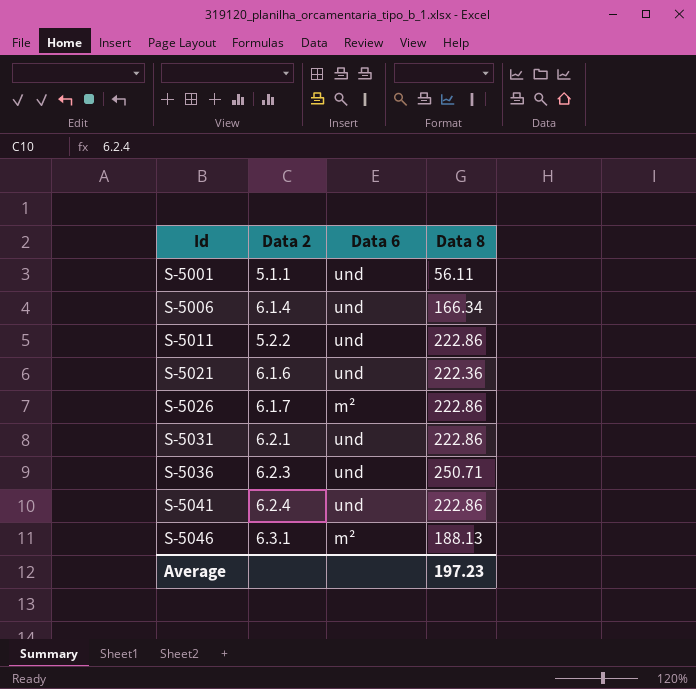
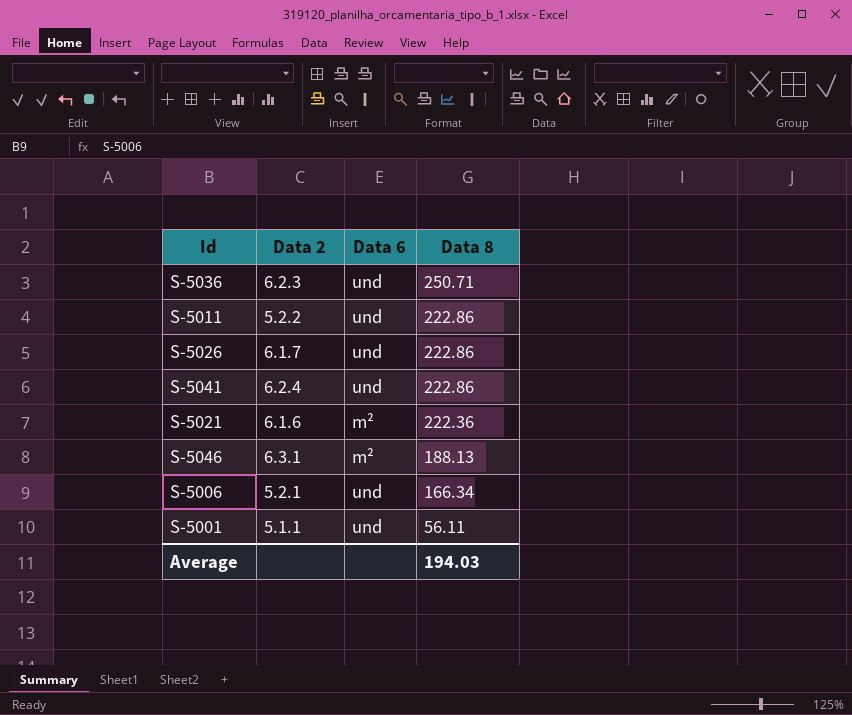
row order: Id ascending -> Data 8 descending
row S-5031: 6.2.1 | und | 222.86 -> none
S-5026 | Data 6: m² -> und
S-5021 | Data 6: und -> m²
S-5006 | Data 2: 6.1.4 -> 5.2.1
Average | Data 8: 197.23 -> 194.03

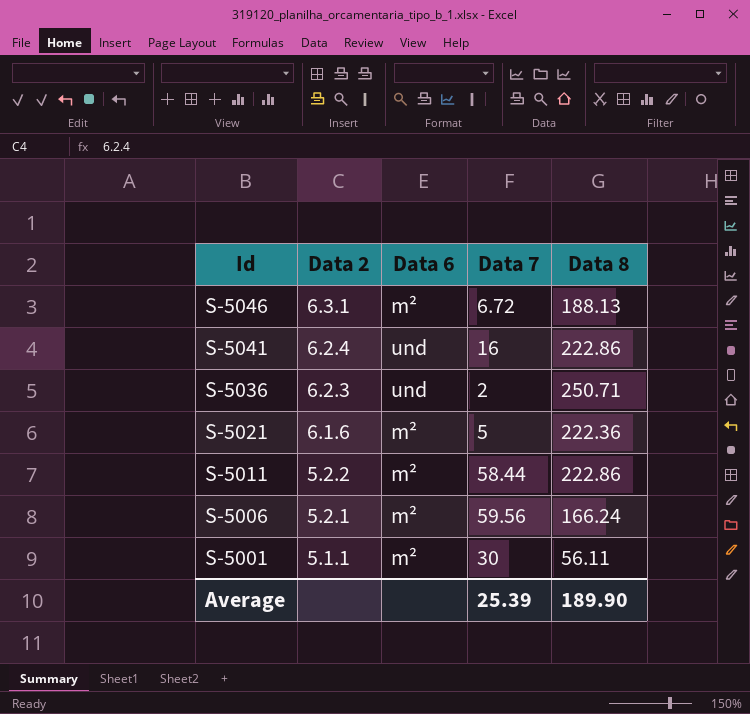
row order: Data 8 descending -> Id descending
column Data 7 | position: none -> 4
row S-5026: 6.1.7 | und | 222.86 -> none
S-5011 | Data 6: und -> m²
S-5006 | Data 6: und -> m²
S-5006 | Data 8: 166.34 -> 166.24
S-5001 | Data 6: und -> m²
Average | Data 8: 194.03 -> 189.90

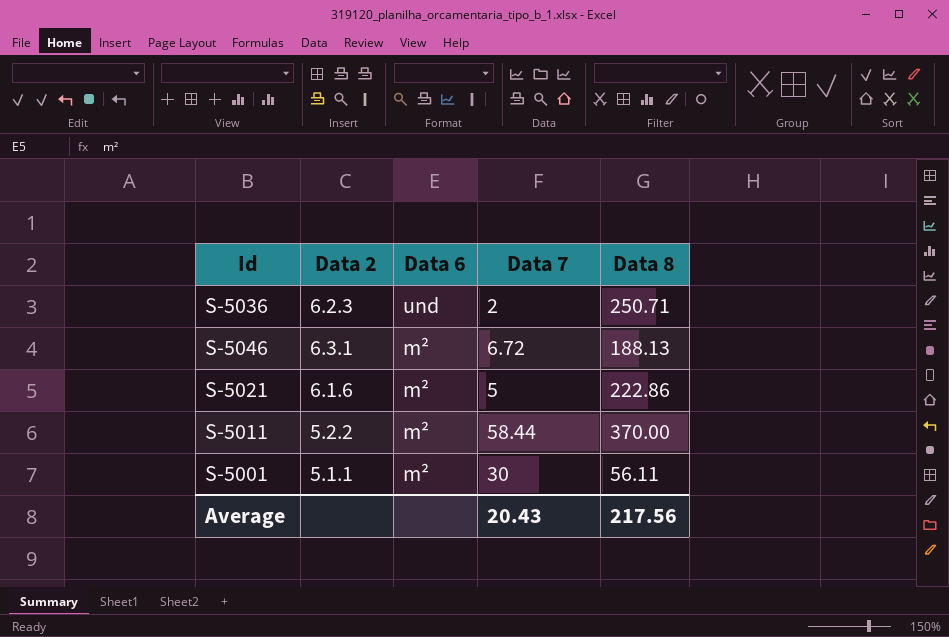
row order: Id descending -> Data 6 descending
row S-5041: 6.2.4 | und | 16 | 222.86 -> none
row S-5006: 5.2.1 | m² | 59.56 | 166.24 -> none
S-5021 | Data 8: 222.36 -> 222.86
S-5011 | Data 8: 222.86 -> 370.00
Average | Data 7: 25.39 -> 20.43
Average | Data 8: 189.90 -> 217.56

